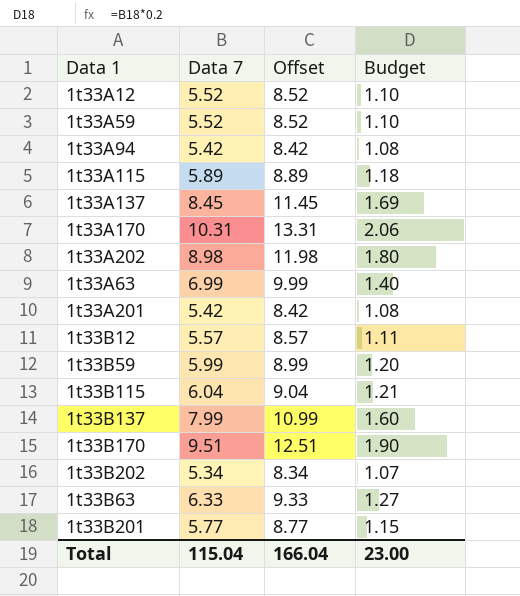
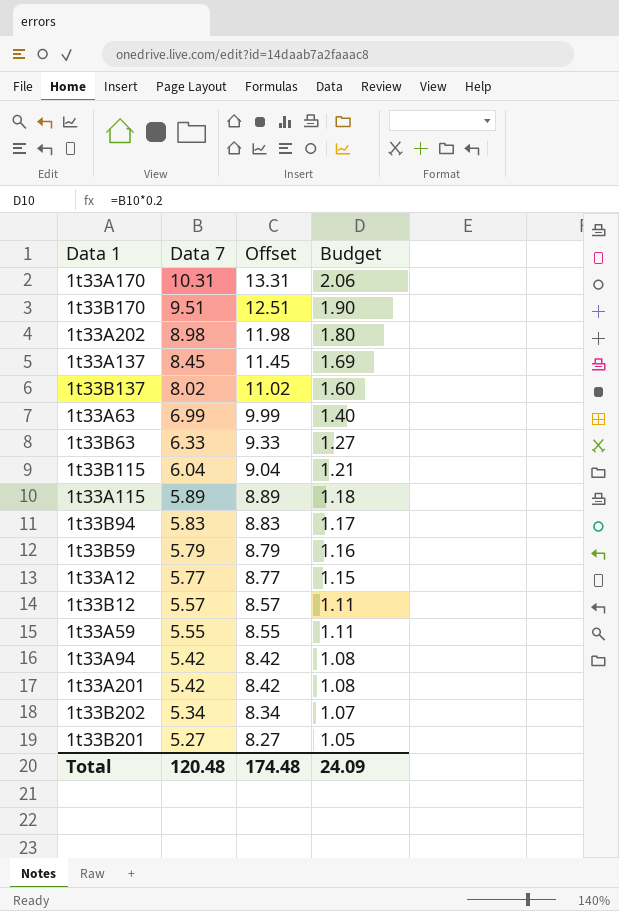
row order: none -> Data 7 descending
1t33B137 | Data 7: 7.99 -> 8.02
1t33B137 | Offset: 10.99 -> 11.02
row 1t33B94: none -> 5.83 | 8.83 | 1.17
1t33B59 | Data 7: 5.99 -> 5.79
1t33B59 | Offset: 8.99 -> 8.79
1t33B59 | Budget: 1.20 -> 1.16
1t33A12 | Data 7: 5.52 -> 5.77
1t33A12 | Offset: 8.52 -> 8.77
1t33A12 | Budget: 1.10 -> 1.15
1t33A59 | Data 7: 5.52 -> 5.55
1t33A59 | Offset: 8.52 -> 8.55
1t33A59 | Budget: 1.10 -> 1.11
1t33B201 | Data 7: 5.77 -> 5.27
1t33B201 | Offset: 8.77 -> 8.27
1t33B201 | Budget: 1.15 -> 1.05
Total | Data 7: 115.04 -> 120.48
Total | Offset: 166.04 -> 174.48
Total | Budget: 23.00 -> 24.09

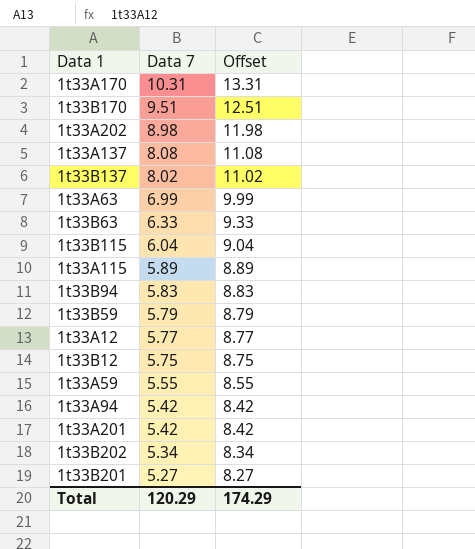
column Budget | formula: [Data 7] * 0.2 -> none
1t33A137 | Data 7: 8.45 -> 8.08
1t33A137 | Offset: 11.45 -> 11.08
1t33B12 | Data 7: 5.57 -> 5.75
1t33B12 | Offset: 8.57 -> 8.75
Total | Data 7: 120.48 -> 120.29
Total | Offset: 174.48 -> 174.29

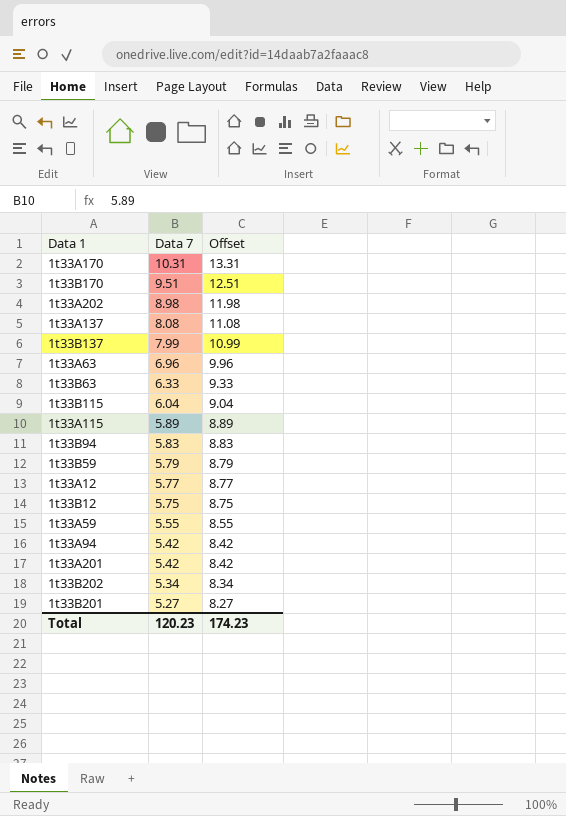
1t33B137 | Data 7: 8.02 -> 7.99
1t33B137 | Offset: 11.02 -> 10.99
1t33A63 | Data 7: 6.99 -> 6.96
1t33A63 | Offset: 9.99 -> 9.96
Total | Data 7: 120.29 -> 120.23
Total | Offset: 174.29 -> 174.23

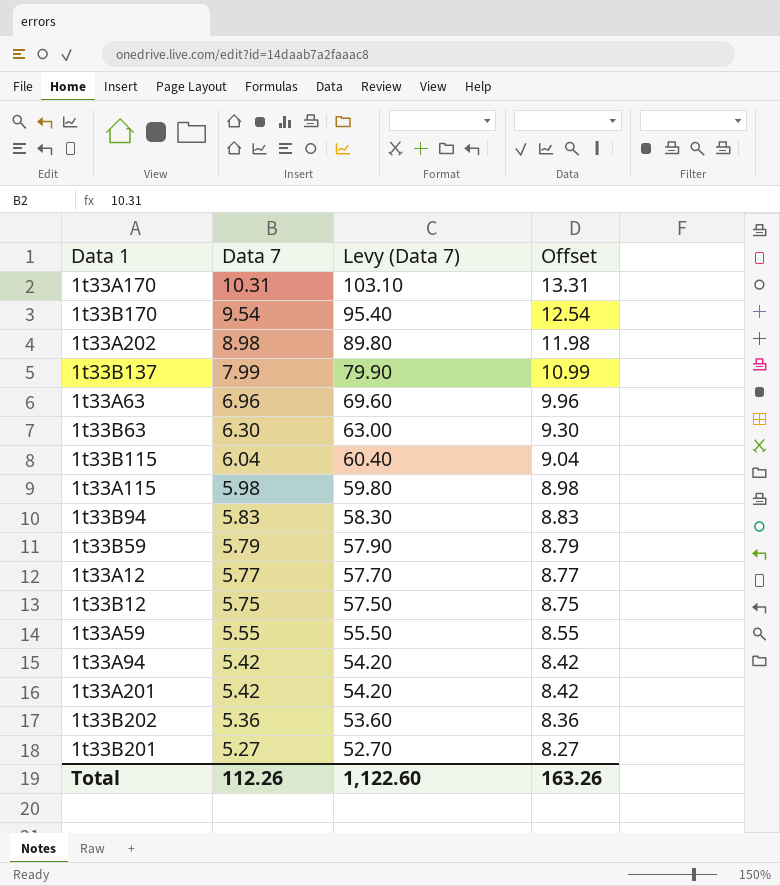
column Levy (Data 7) | formula: none -> [Data 7] * 10
row 1t33A137: 8.08 | 11.08 -> none
1t33B170 | Data 7: 9.51 -> 9.54
1t33B170 | Offset: 12.51 -> 12.54
1t33B63 | Data 7: 6.33 -> 6.30
1t33B63 | Offset: 9.33 -> 9.30
1t33A115 | Data 7: 5.89 -> 5.98
1t33A115 | Offset: 8.89 -> 8.98
1t33B202 | Data 7: 5.34 -> 5.36
1t33B202 | Offset: 8.34 -> 8.36
Total | Data 7: 120.23 -> 112.26
Total | Offset: 174.23 -> 163.26

